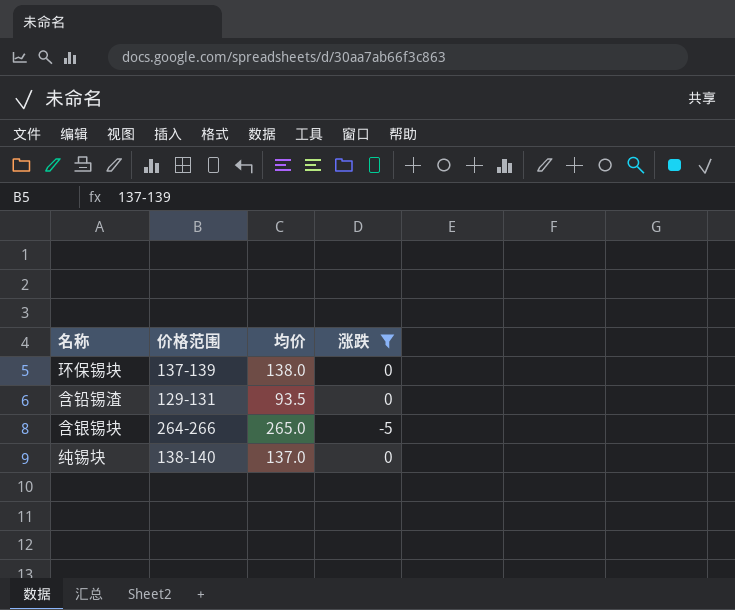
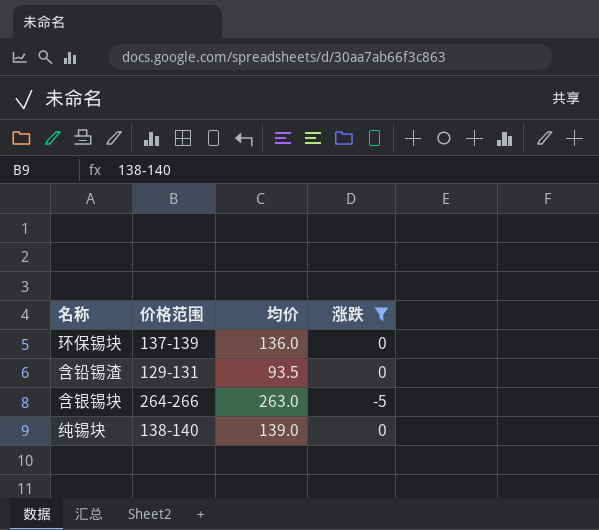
环保锡块 | 均价: 138.0 -> 136.0
含银锡块 | 均价: 265.0 -> 263.0
纯锡块 | 均价: 137.0 -> 139.0

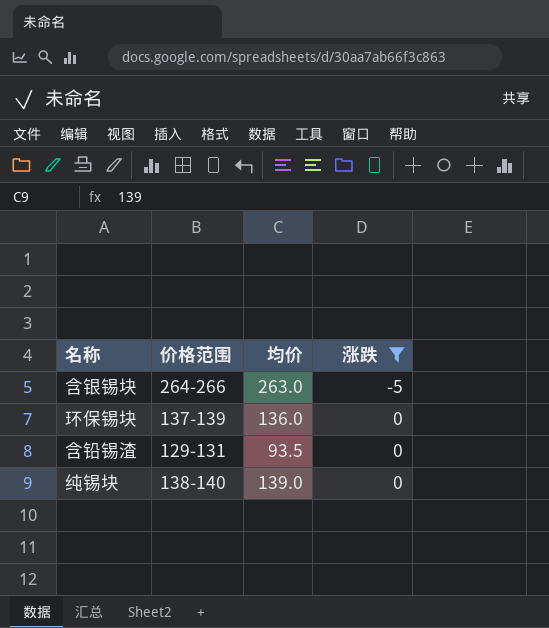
row order: none -> 涨跌 ascending

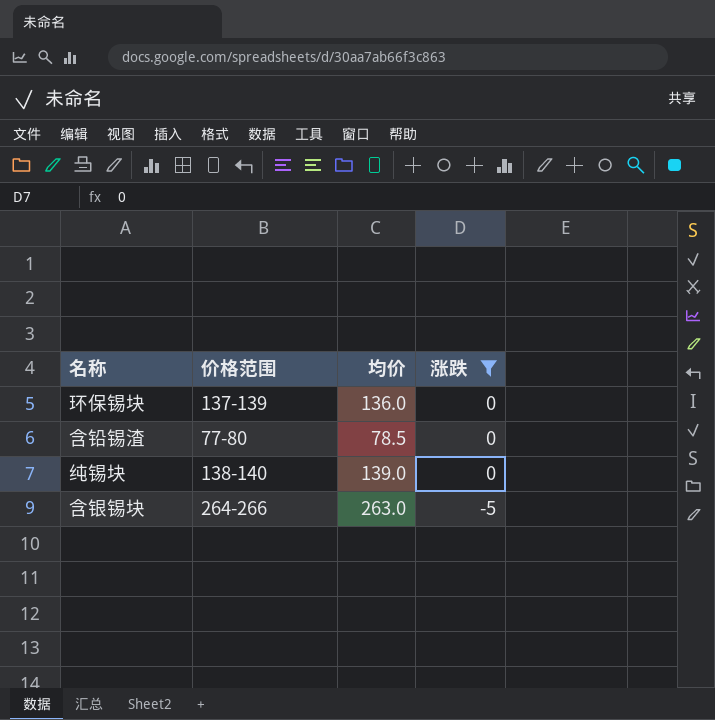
row order: 涨跌 ascending -> 涨跌 descending
含铅锡渣 | 价格范围: 129-131 -> 77-80
含铅锡渣 | 均价: 93.5 -> 78.5

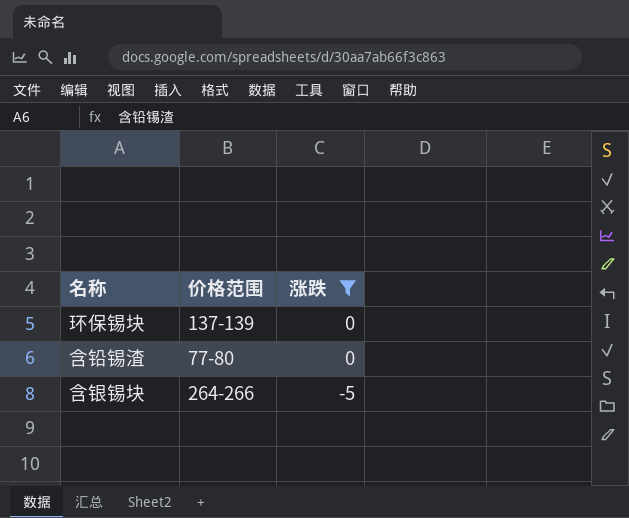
column 均价 | position: 3 -> none
row 纯锡块: 138-140 | 139.0 | 0 -> none

